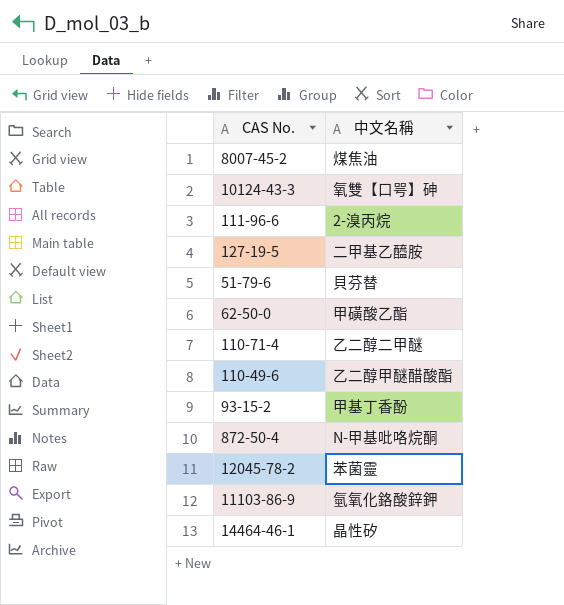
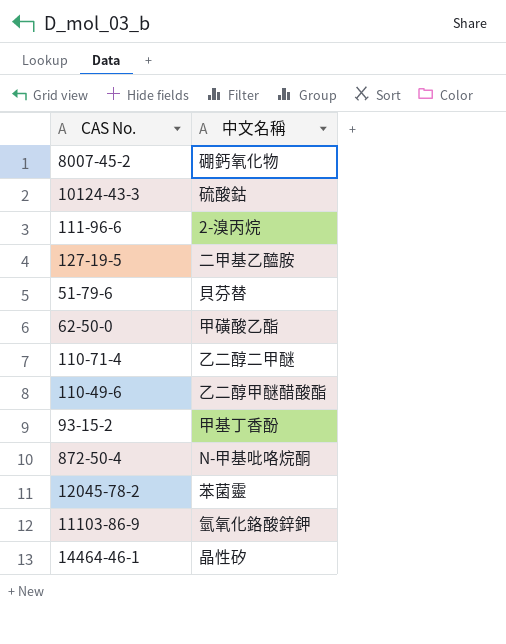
8007-45-2 | 中文名稱: 煤焦油 -> 硼鈣氧化物
10124-43-3 | 中文名稱: 氧雙【口咢】砷 -> 硫酸鈷

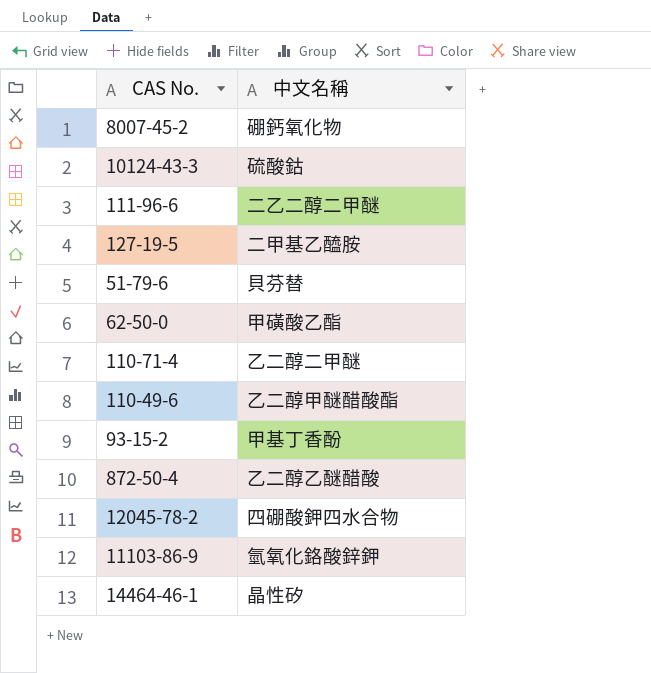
111-96-6 | 中文名稱: 2-溴丙烷 -> 二乙二醇二甲醚
872-50-4 | 中文名稱: N-甲基吡咯烷酮 -> 乙二醇乙醚醋酸
12045-78-2 | 中文名稱: 苯菌靈 -> 四硼酸鉀四水合物

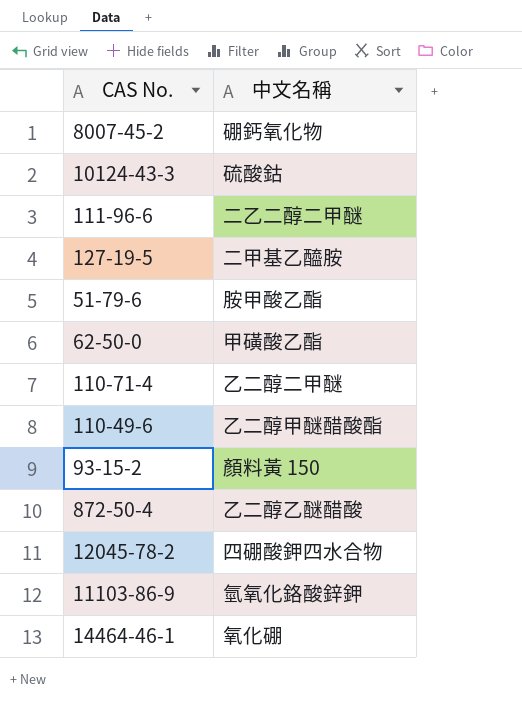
51-79-6 | 中文名稱: 貝芬替 -> 胺甲酸乙酯
93-15-2 | 中文名稱: 甲基丁香酚 -> 顏料黃 150
14464-46-1 | 中文名稱: 晶性矽 -> 氧化硼

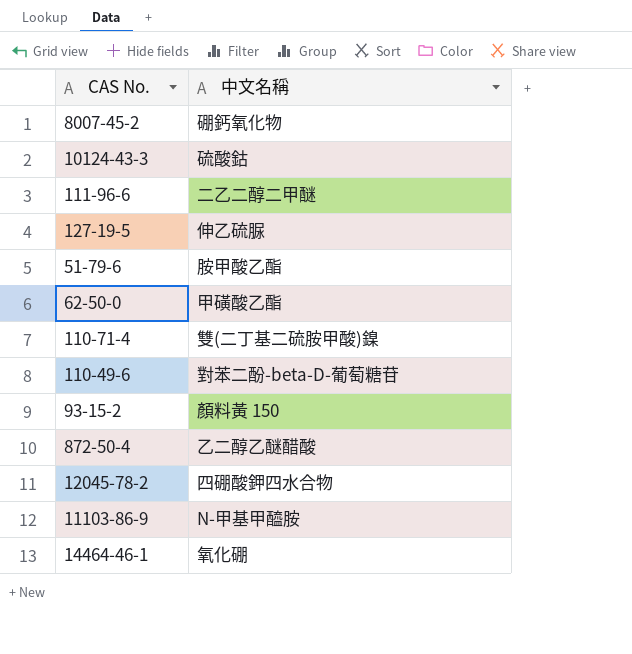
127-19-5 | 中文名稱: 二甲基乙醯胺 -> 伸乙硫脲
110-71-4 | 中文名稱: 乙二醇二甲醚 -> 雙(二丁基二硫胺甲酸)鎳
110-49-6 | 中文名稱: 乙二醇甲醚醋酸酯 -> 對苯二酚-beta-D-葡萄糖苷
11103-86-9 | 中文名稱: 氫氧化鉻酸鋅鉀 -> N-甲基甲醯胺

